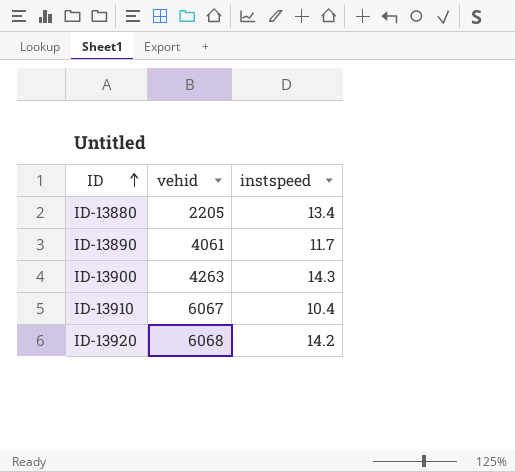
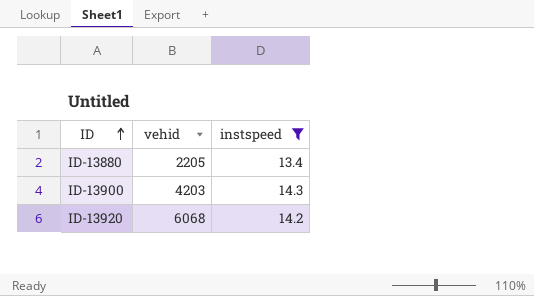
filter: none -> instspeed >= 13.4
ID-13900 | vehid: 4263 -> 4203

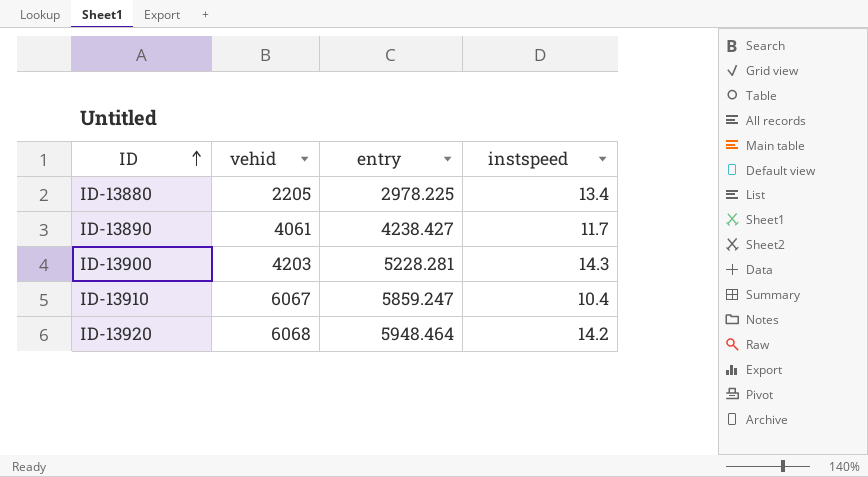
filter: instspeed >= 13.4 -> none
column entry | position: none -> 3

